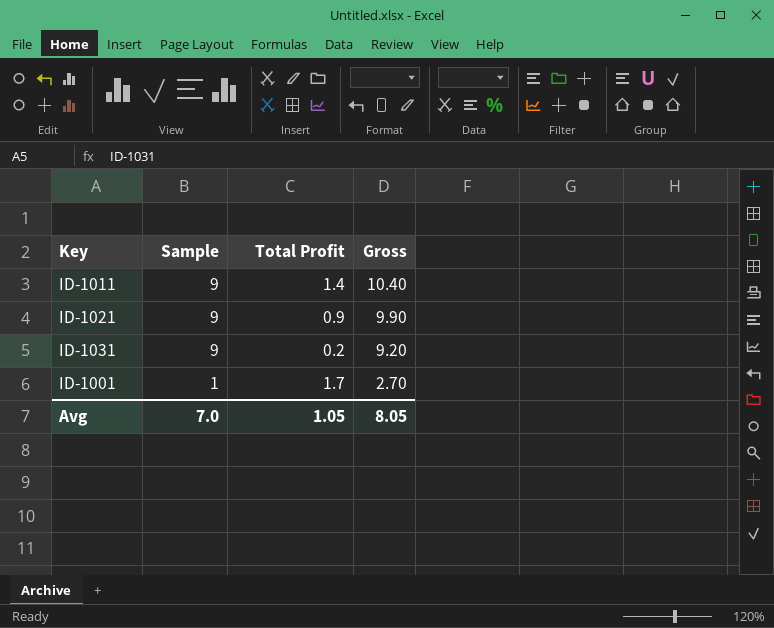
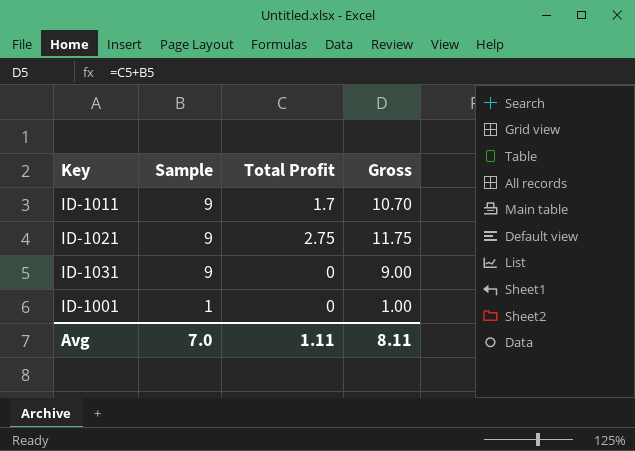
ID-1011 | Total Profit: 1.4 -> 1.7
ID-1011 | Gross: 10.40 -> 10.70
ID-1021 | Total Profit: 0.9 -> 2.75
ID-1021 | Gross: 9.90 -> 11.75
ID-1031 | Total Profit: 0.2 -> 0
ID-1031 | Gross: 9.20 -> 9.00
ID-1001 | Total Profit: 1.7 -> 0
ID-1001 | Gross: 2.70 -> 1.00
Avg | Total Profit: 1.05 -> 1.11
Avg | Gross: 8.05 -> 8.11

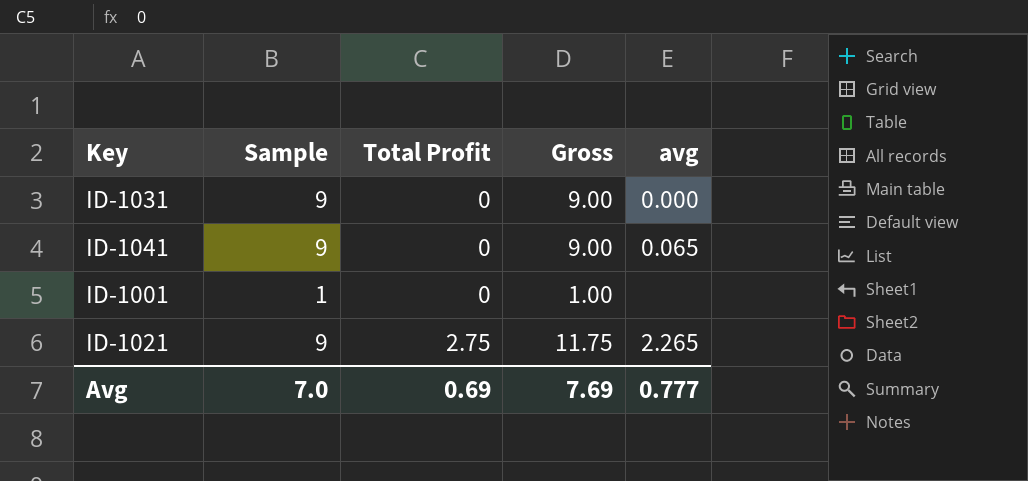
row order: Sample descending -> Total Profit ascending
column avg | position: none -> 5
row ID-1011: 9 | 1.7 | 10.70 -> none
row ID-1041: none -> 9 | 0 | 9.00 | 0.065
Avg | Total Profit: 1.11 -> 0.69
Avg | Gross: 8.11 -> 7.69

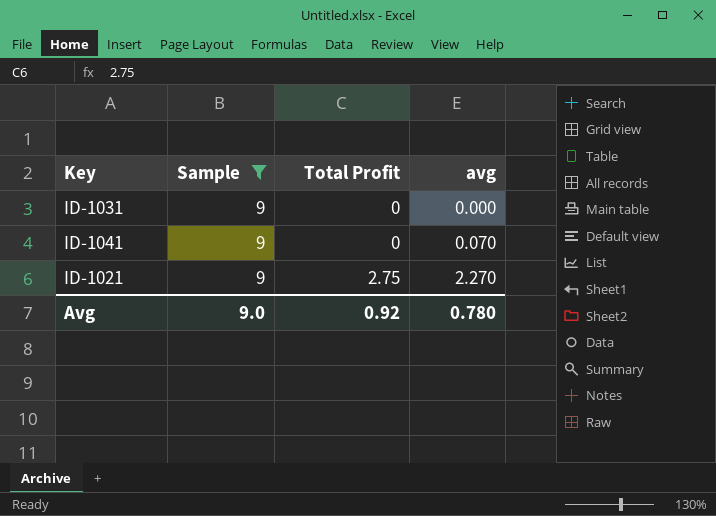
filter: none -> Sample = 9
column Gross | formula: [Sample] + [Total Profit] -> none
ID-1041 | avg: 0.065 -> 0.070
ID-1021 | avg: 2.265 -> 2.270
Avg | Sample: 7.0 -> 9.0
Avg | Total Profit: 0.69 -> 0.92
Avg | avg: 0.777 -> 0.780

